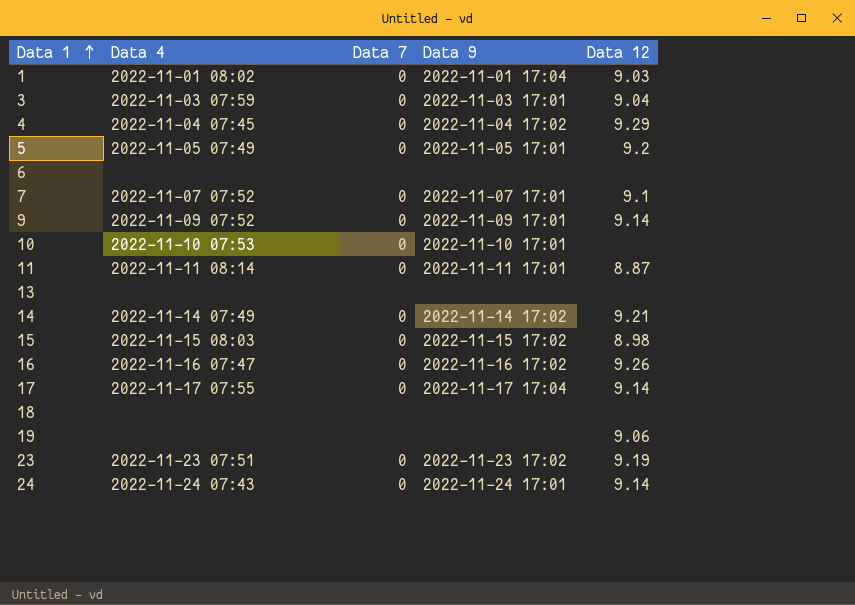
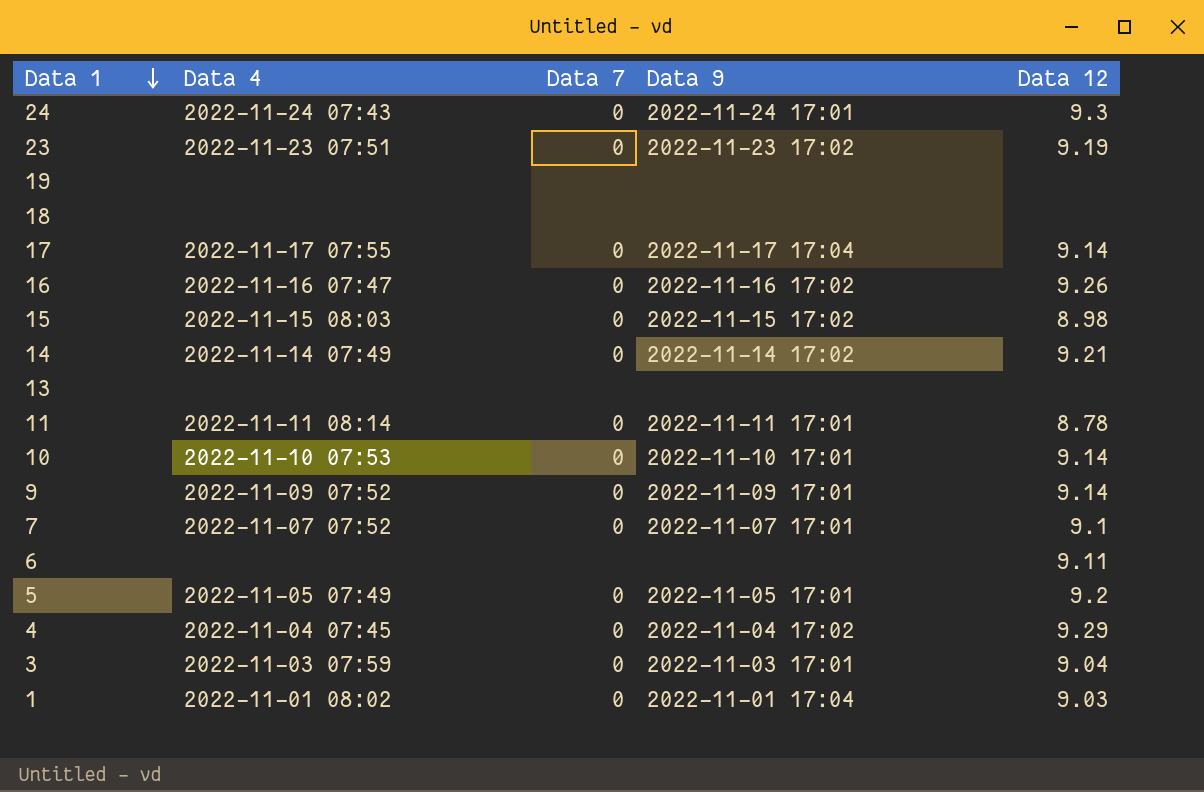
row order: Data 1 ascending -> Data 1 descending
24 | Data 12: 9.14 -> 9.3
19 | Data 12: 9.06 -> none
11 | Data 12: 8.87 -> 8.78
10 | Data 12: none -> 9.14
6 | Data 12: none -> 9.11

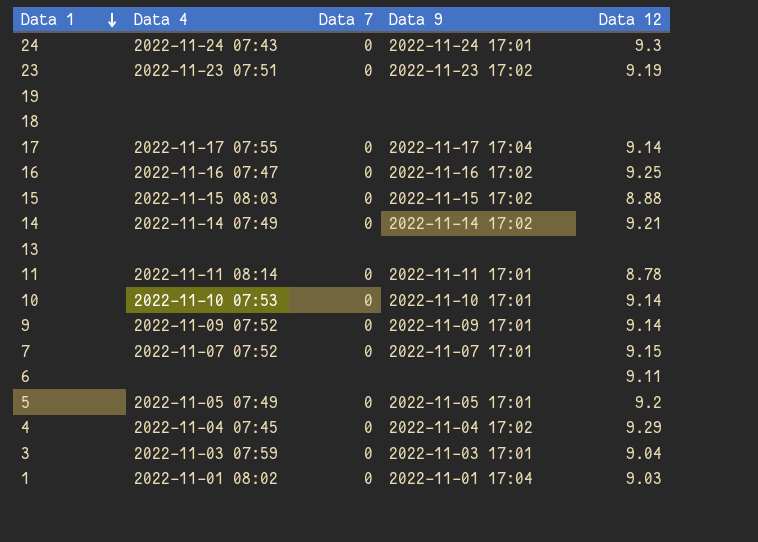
16 | Data 12: 9.26 -> 9.25
15 | Data 12: 8.98 -> 8.88
7 | Data 12: 9.1 -> 9.15

